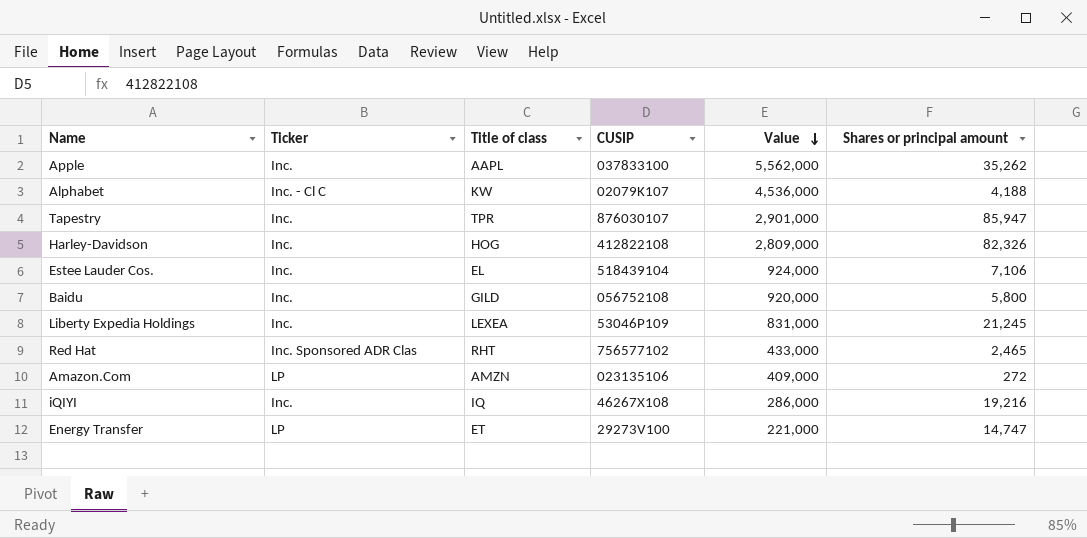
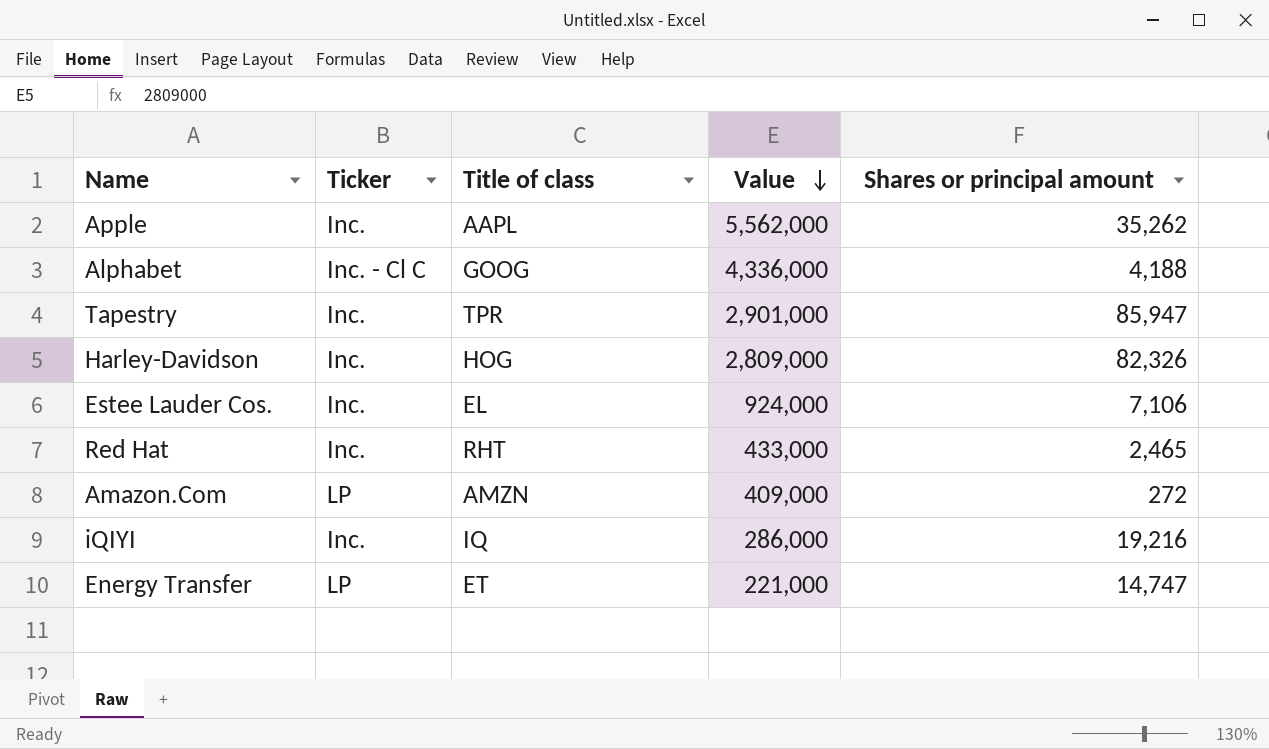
column CUSIP | position: 4 -> none
row Baidu: Inc. | GILD | 056752108 | 920,000 | 5,800 -> none
row Liberty Expedia Holdings: Inc. | LEXEA | 53046P109 | 831,000 | 21,245 -> none
Alphabet | Title of class: KW -> GOOG
Alphabet | Value: 4,536,000 -> 4,336,000
Red Hat | Ticker: Inc. Sponsored ADR Clas -> Inc.

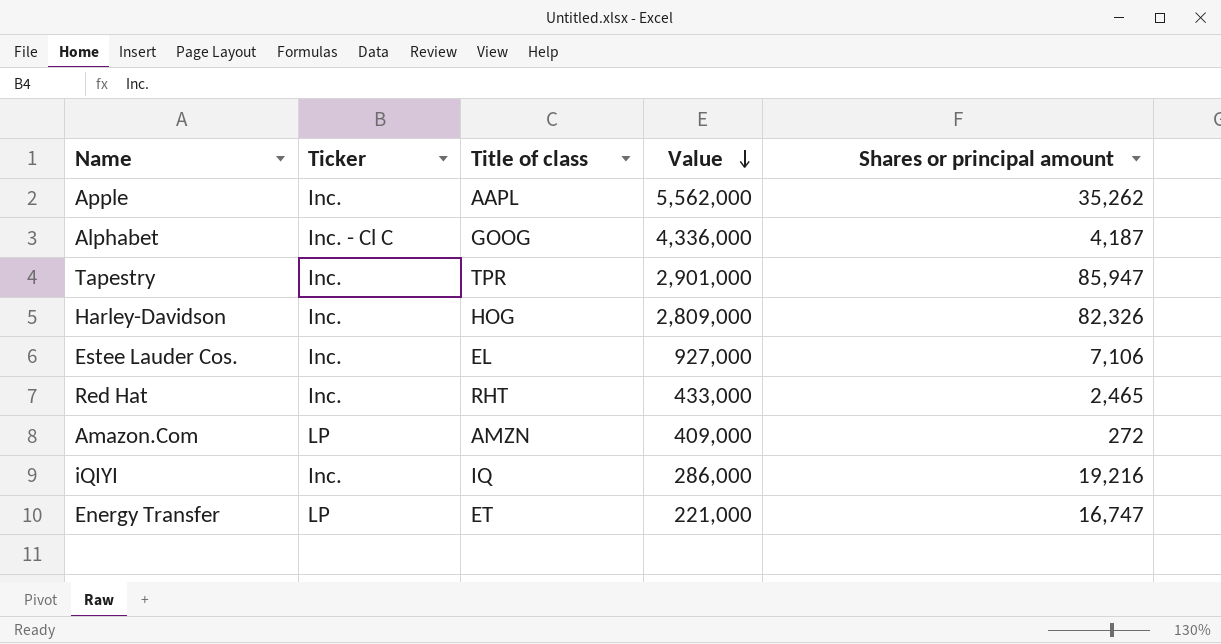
Alphabet | Shares or principal amount: 4,188 -> 4,187
Estee Lauder Cos. | Value: 924,000 -> 927,000
Energy Transfer | Shares or principal amount: 14,747 -> 16,747

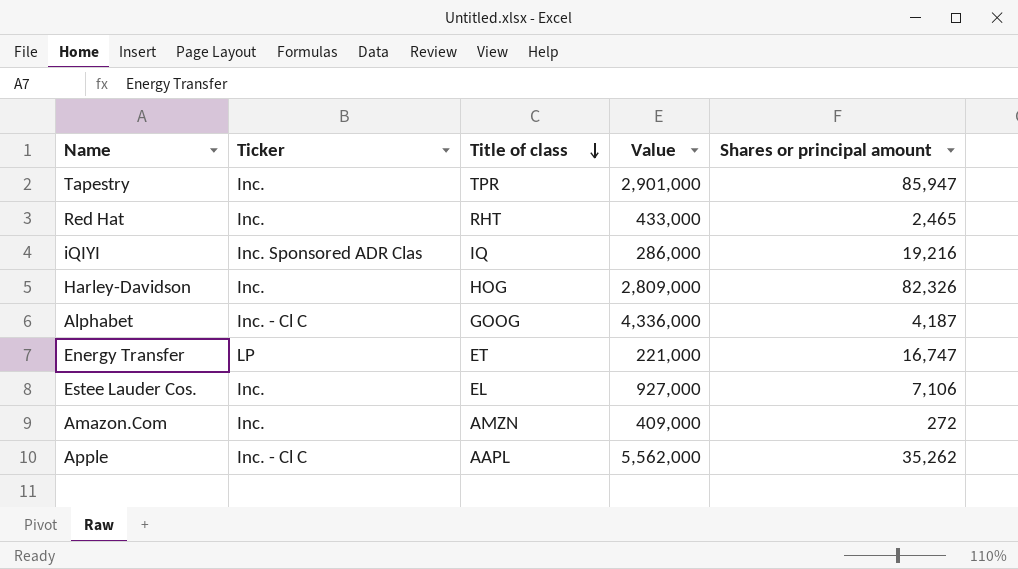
row order: Value descending -> Title of class descending
iQIYI | Ticker: Inc. -> Inc. Sponsored ADR Clas
Amazon.Com | Ticker: LP -> Inc.
Apple | Ticker: Inc. -> Inc. - Cl C

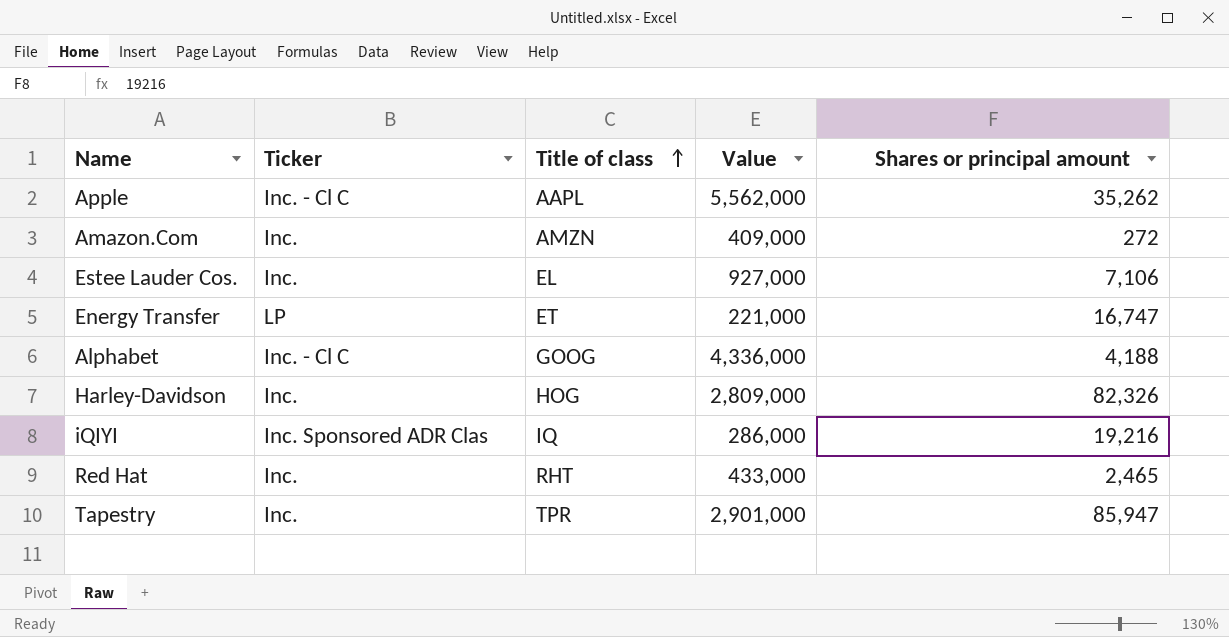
row order: Title of class descending -> Title of class ascending
Alphabet | Shares or principal amount: 4,187 -> 4,188

